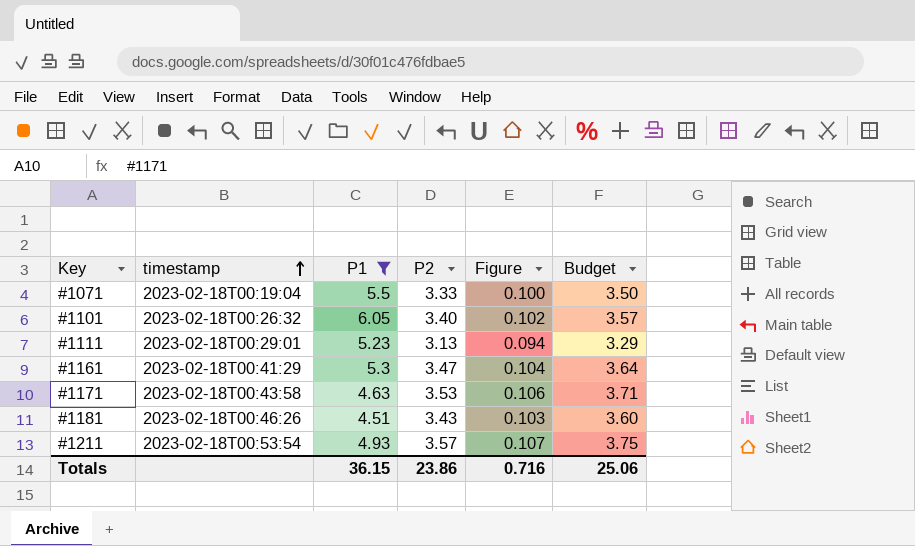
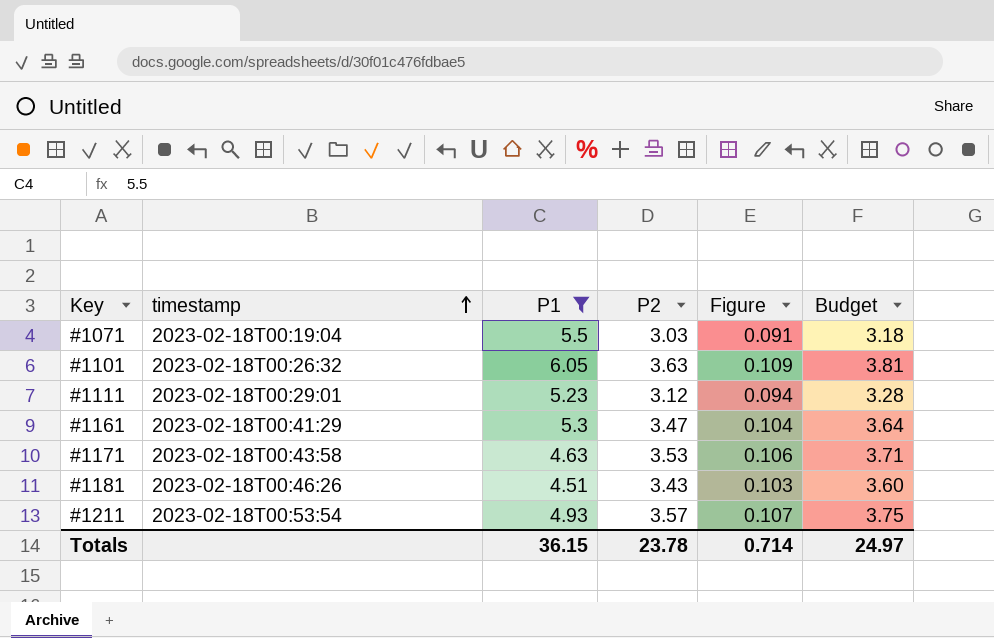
#1071 | P2: 3.33 -> 3.03
#1071 | Figure: 0.100 -> 0.091
#1071 | Budget: 3.50 -> 3.18
#1101 | P2: 3.40 -> 3.63
#1101 | Figure: 0.102 -> 0.109
#1101 | Budget: 3.57 -> 3.81
#1111 | P2: 3.13 -> 3.12
#1111 | Budget: 3.29 -> 3.28
Totals | P2: 23.86 -> 23.78
Totals | Figure: 0.716 -> 0.714
Totals | Budget: 25.06 -> 24.97

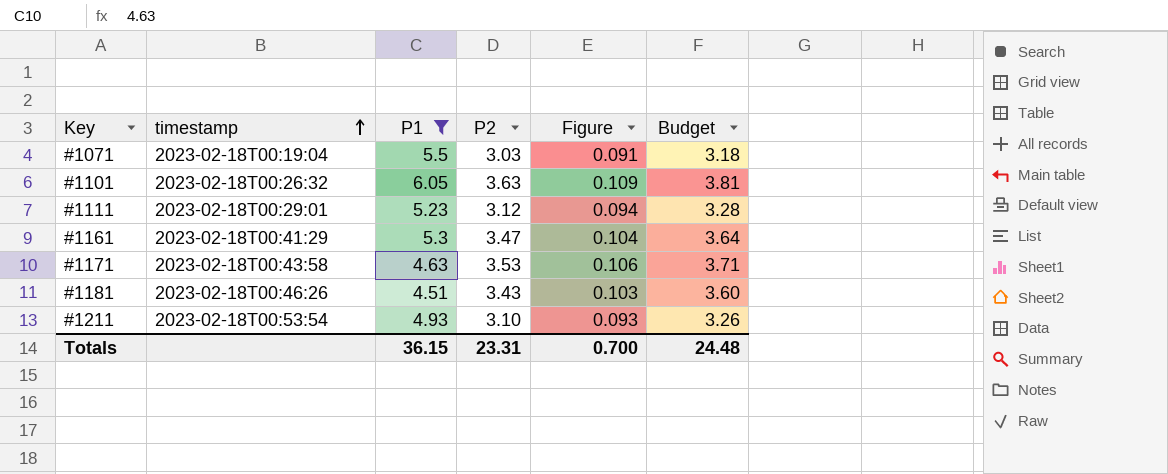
#1211 | P2: 3.57 -> 3.10
#1211 | Figure: 0.107 -> 0.093
#1211 | Budget: 3.75 -> 3.26
Totals | P2: 23.78 -> 23.31
Totals | Figure: 0.714 -> 0.700
Totals | Budget: 24.97 -> 24.48

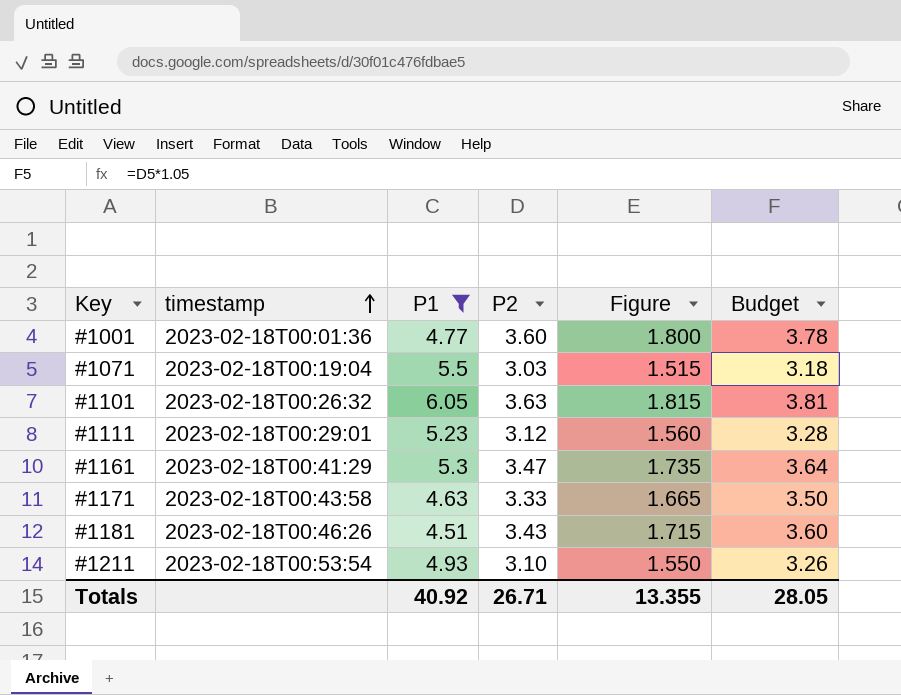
column Figure | formula: [P2] * 0.03 -> [P2] * 0.5
row #1001: none -> 2023-02-18T00:01:36 | 4.77 | 3.60 | 1.800 | 3.78
#1171 | P2: 3.53 -> 3.33
#1171 | Budget: 3.71 -> 3.50
Totals | P1: 36.15 -> 40.92
Totals | P2: 23.31 -> 26.71
Totals | Figure: 0.700 -> 13.355
Totals | Budget: 24.48 -> 28.05

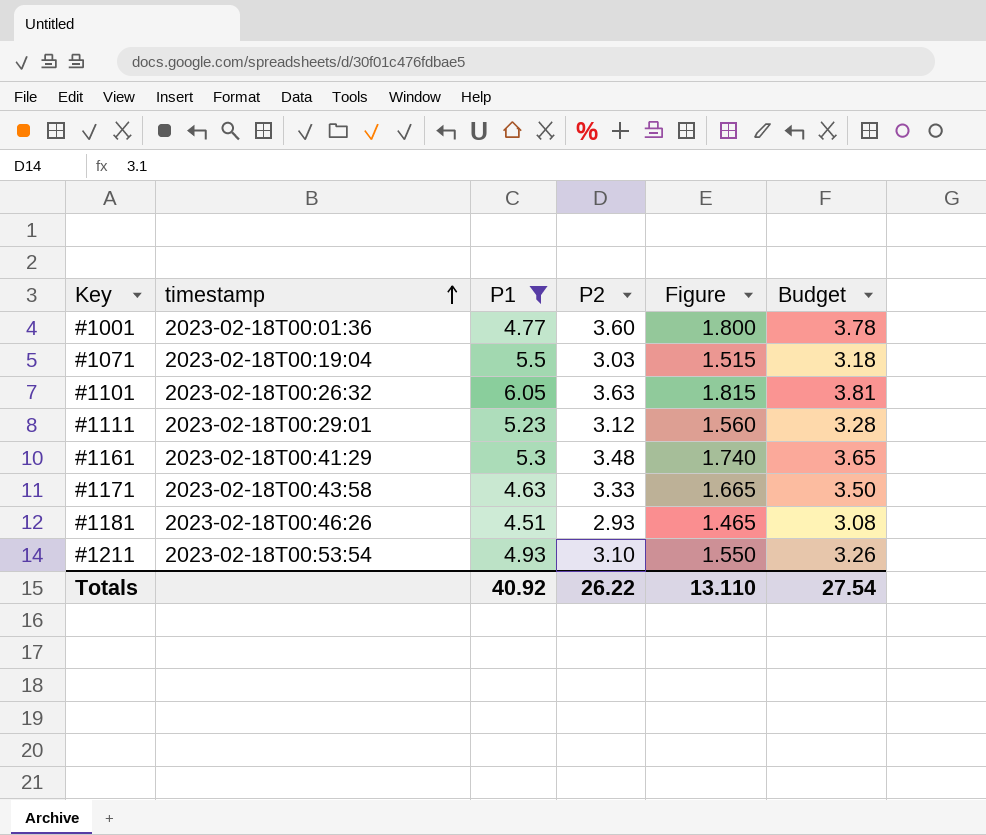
#1161 | P2: 3.47 -> 3.48
#1161 | Figure: 1.735 -> 1.740
#1161 | Budget: 3.64 -> 3.65
#1181 | P2: 3.43 -> 2.93
#1181 | Figure: 1.715 -> 1.465
#1181 | Budget: 3.60 -> 3.08
Totals | P2: 26.71 -> 26.22
Totals | Figure: 13.355 -> 13.110
Totals | Budget: 28.05 -> 27.54

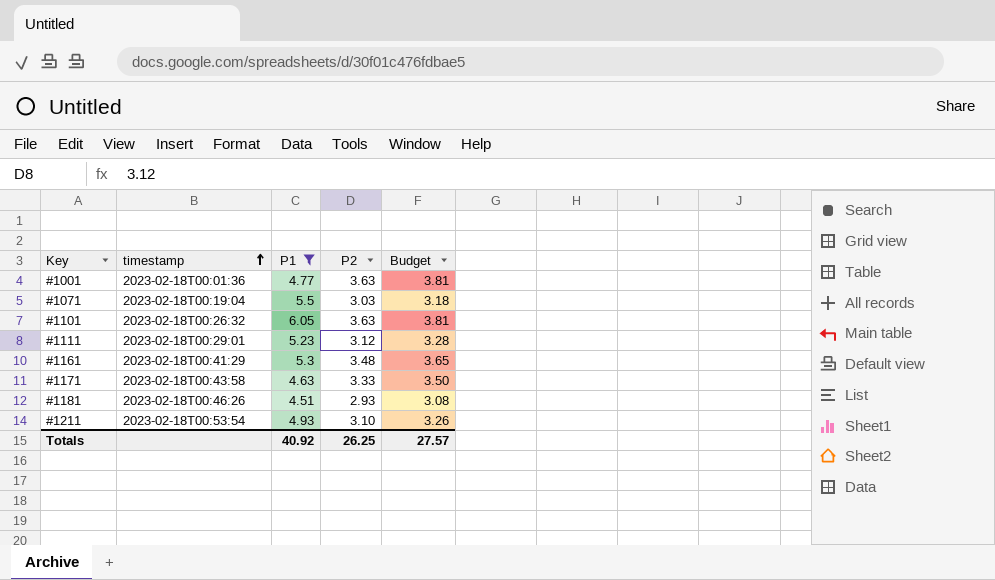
column Figure | formula: [P2] * 0.5 -> none
#1001 | P2: 3.60 -> 3.63
#1001 | Budget: 3.78 -> 3.81
Totals | P2: 26.22 -> 26.25
Totals | Budget: 27.54 -> 27.57

